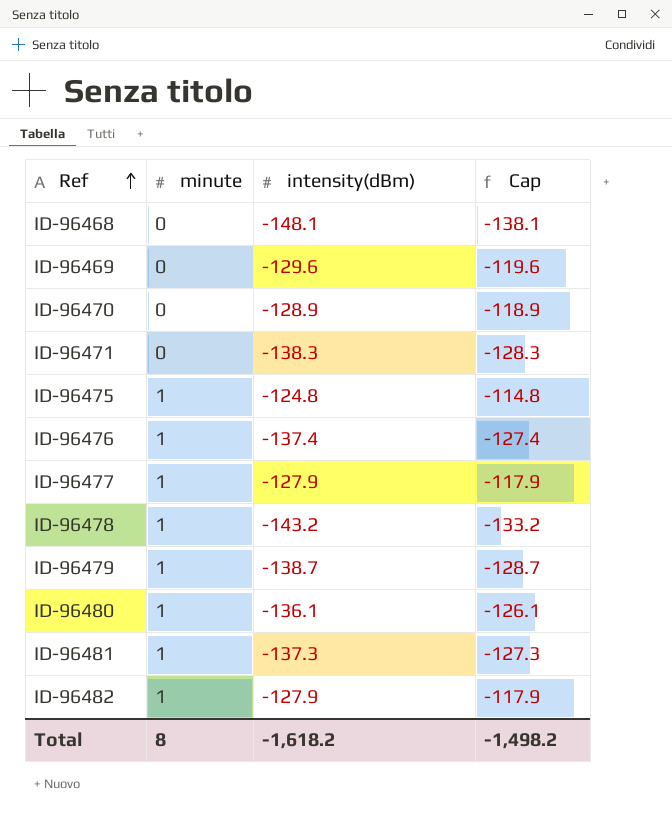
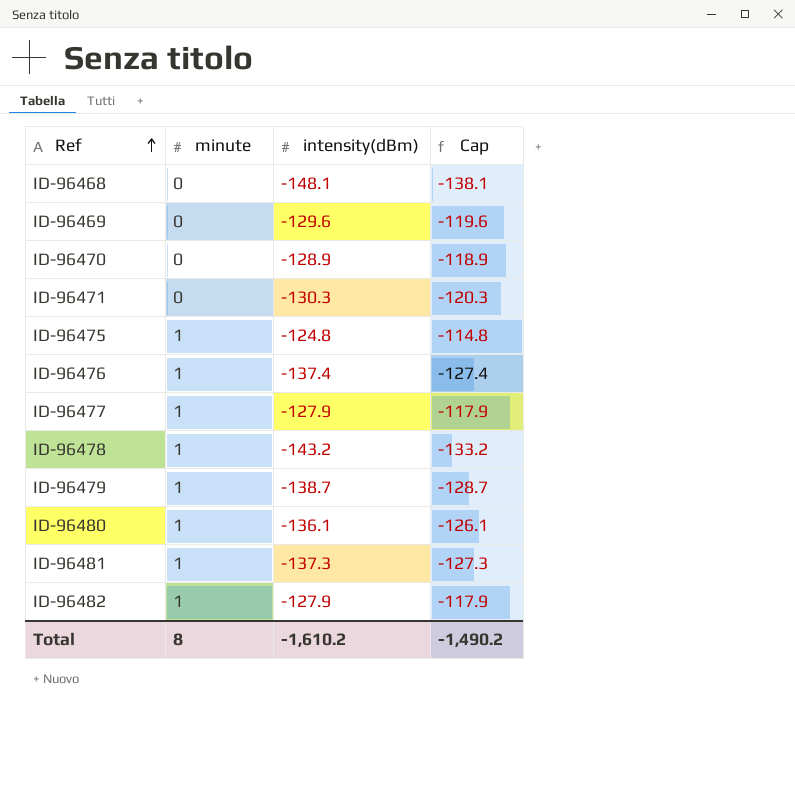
ID-96471 | intensity(dBm): -138.3 -> -130.3
ID-96471 | Cap: -128.3 -> -120.3
Total | intensity(dBm): -1,618.2 -> -1,610.2
Total | Cap: -1,498.2 -> -1,490.2

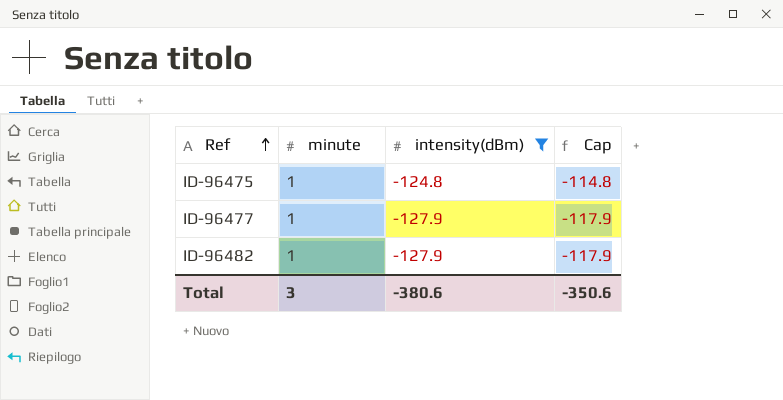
filter: none -> intensity(dBm) >= -127.9
Total | minute: 8 -> 3
Total | intensity(dBm): -1,610.2 -> -380.6
Total | Cap: -1,490.2 -> -350.6

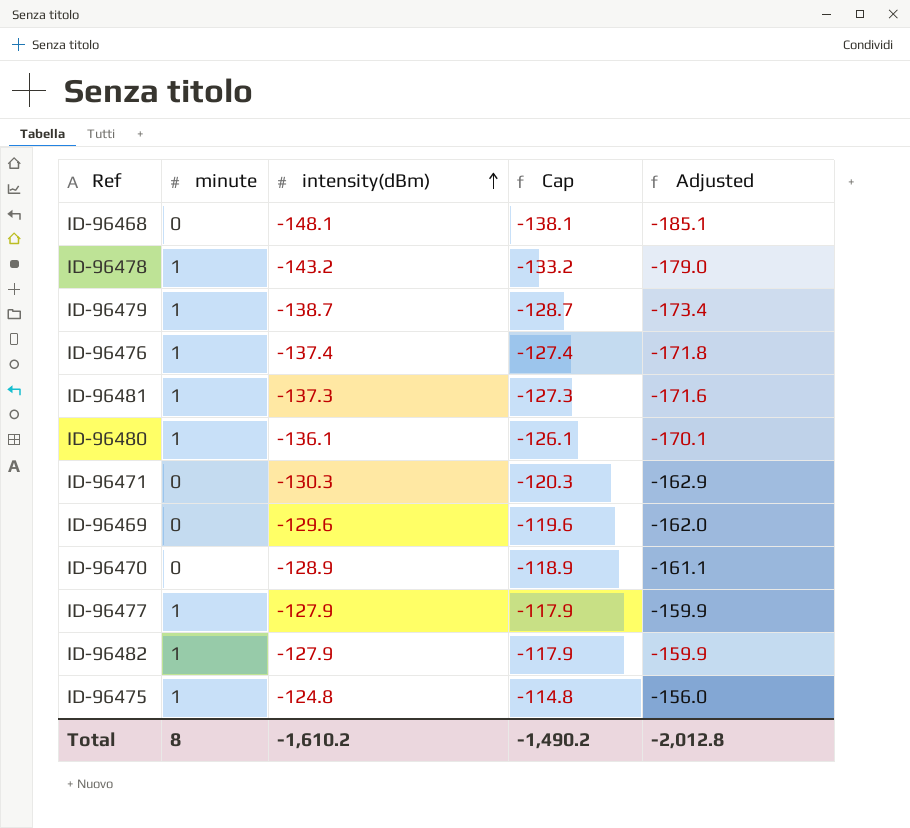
filter: intensity(dBm) >= -127.9 -> none
row order: Ref ascending -> intensity(dBm) ascending
column Adjusted | formula: none -> [intensity(dBm)] * 1.25
Total | minute: 3 -> 8
Total | intensity(dBm): -380.6 -> -1,610.2
Total | Cap: -350.6 -> -1,490.2

